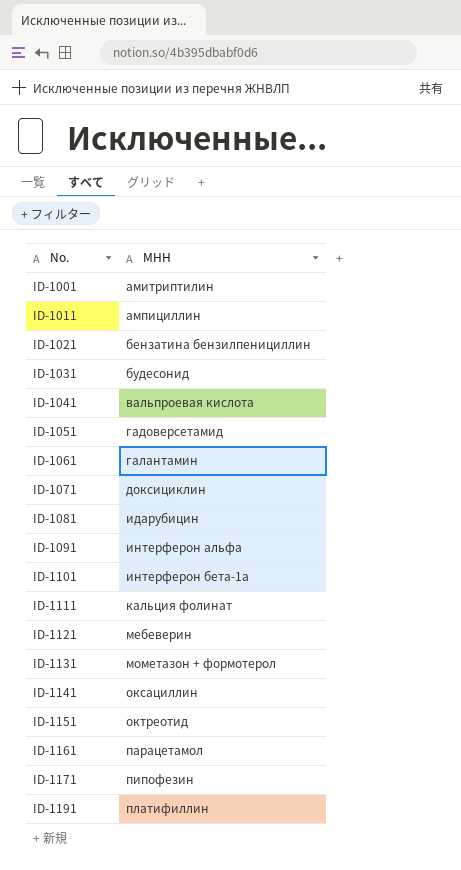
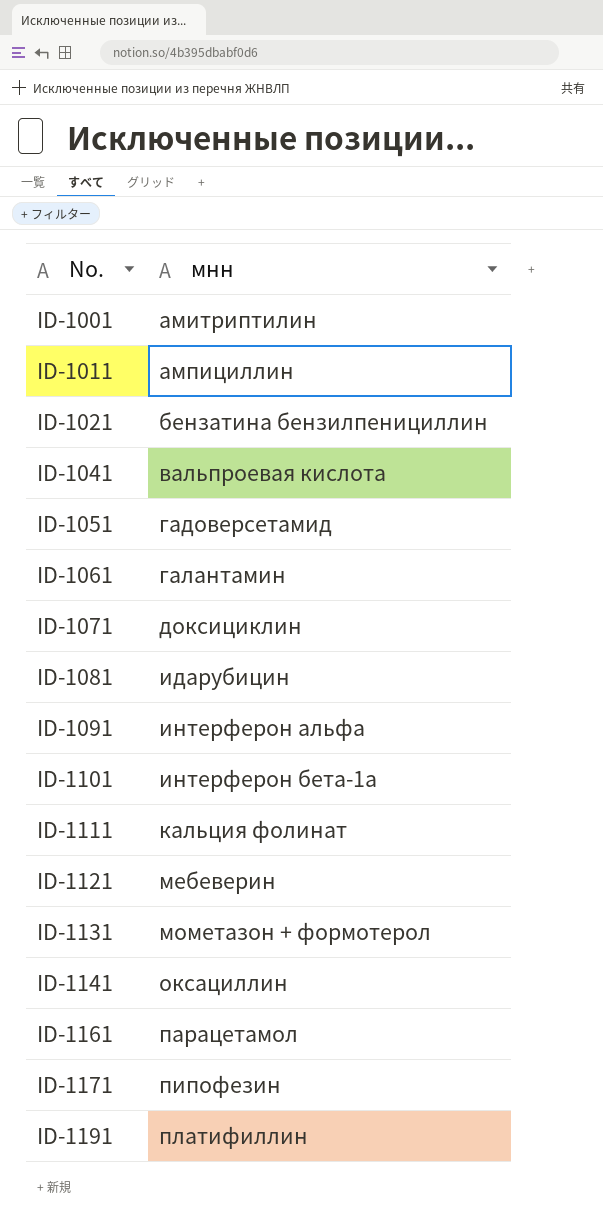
column name: МНН -> мнн
row ID-1031: будесонид -> none
row ID-1151: октреотид -> none

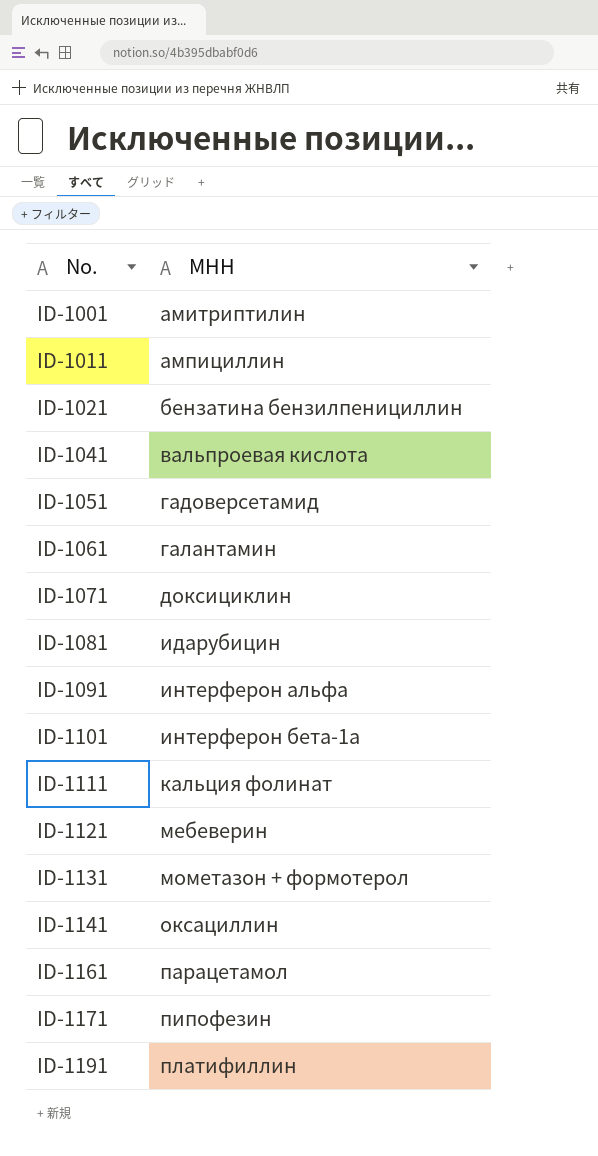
column name: мнн -> МНН

